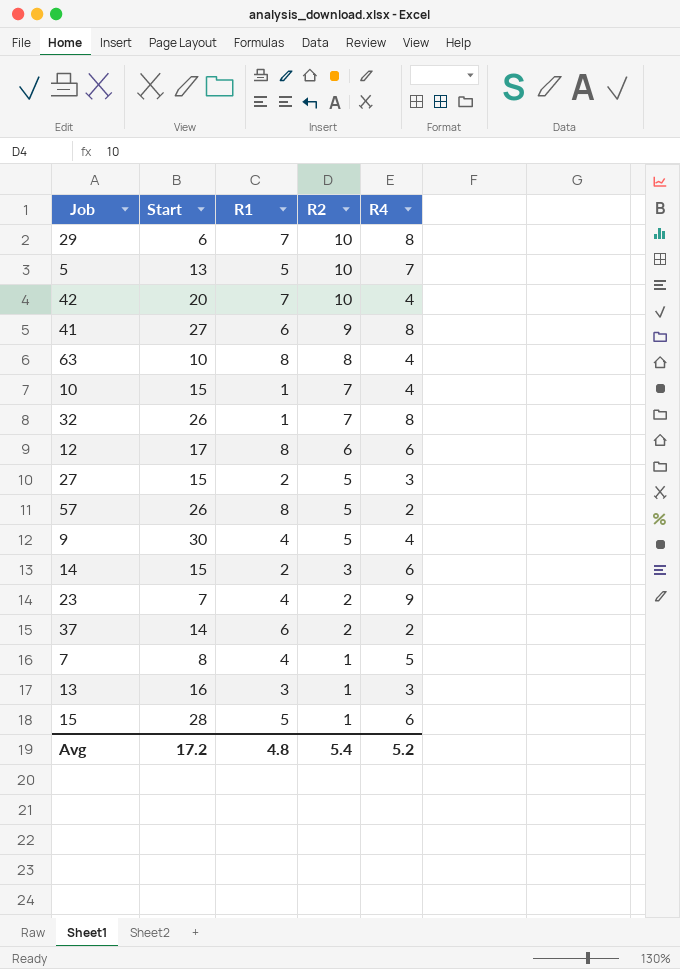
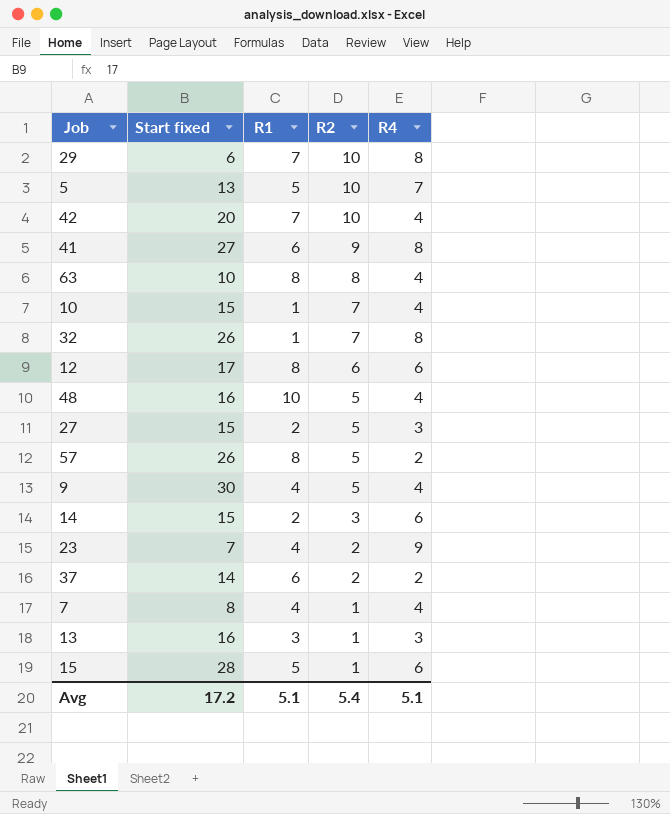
column name: Start -> Start fixed
row 48: none -> 16 | 10 | 5 | 4
7 | R4: 5 -> 4
Avg | R1: 4.8 -> 5.1
Avg | R4: 5.2 -> 5.1

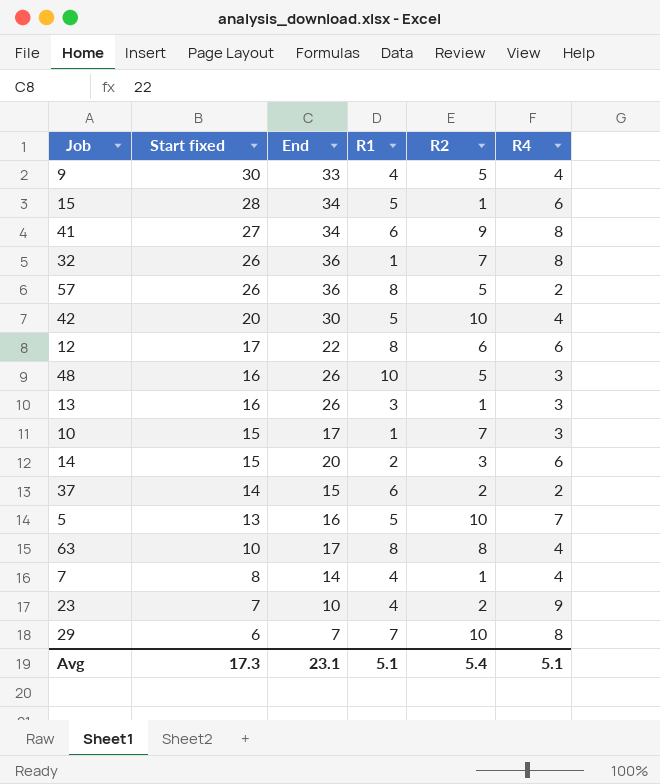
row order: R2 descending -> Start fixed descending
column End | position: none -> 3
row 27: 15 | 2 | 5 | 3 -> none
42 | R1: 7 -> 5
48 | R4: 4 -> 3
10 | R4: 4 -> 3
Avg | Start fixed: 17.2 -> 17.3

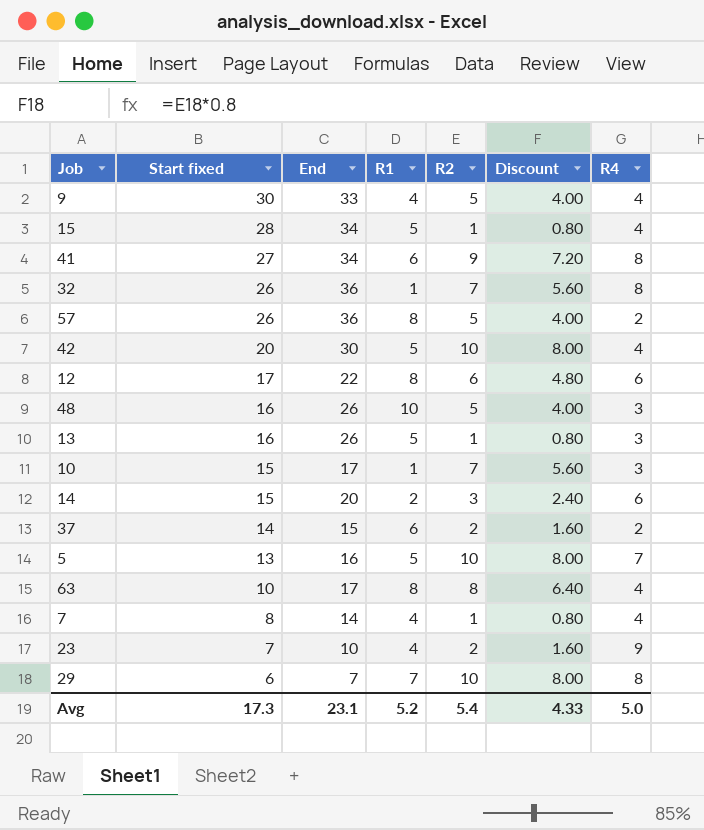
column Discount | formula: none -> [R2] * 0.8
15 | R4: 6 -> 4
13 | R1: 3 -> 5
Avg | R1: 5.1 -> 5.2
Avg | R4: 5.1 -> 5.0

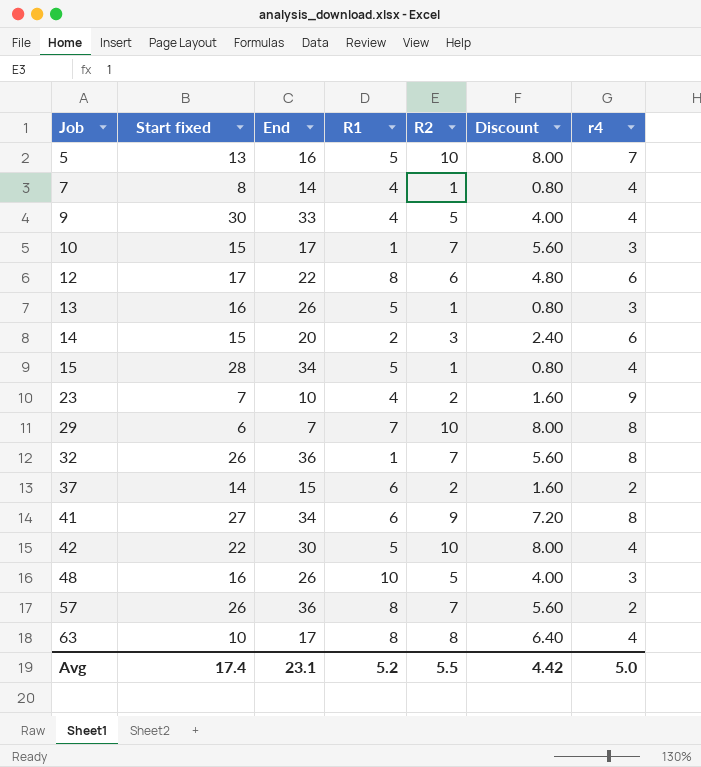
row order: Start fixed descending -> Job ascending
column name: R4 -> r4
42 | Start fixed: 20 -> 22
57 | R2: 5 -> 7
57 | Discount: 4.00 -> 5.60
Avg | Start fixed: 17.3 -> 17.4
Avg | R2: 5.4 -> 5.5
Avg | Discount: 4.33 -> 4.42

